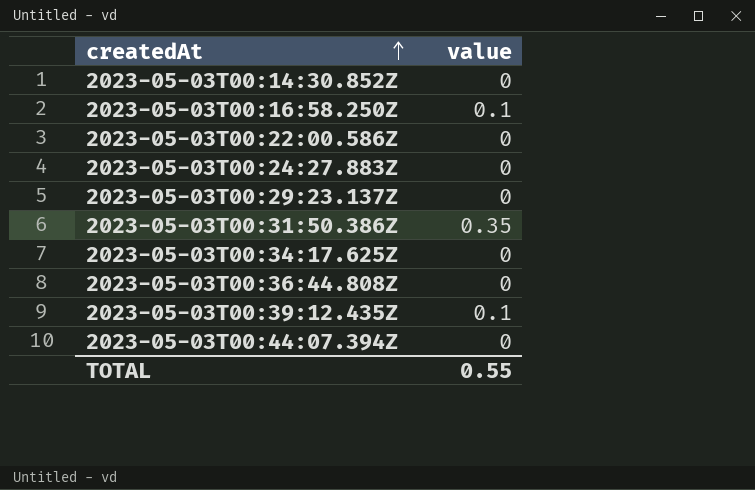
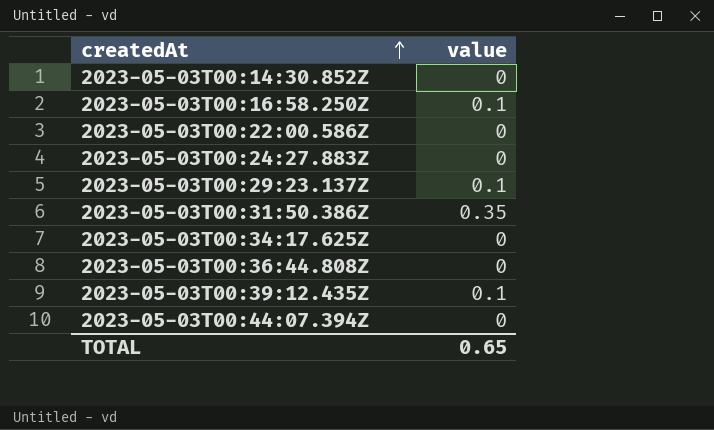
2023-05-03T00:29:23.137Z | value: 0 -> 0.1
TOTAL | value: 0.55 -> 0.65

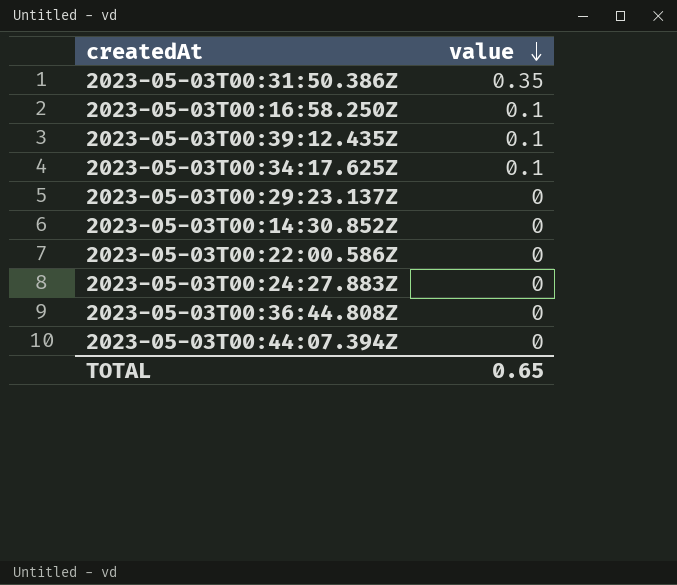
row order: createdAt ascending -> value descending
2023-05-03T00:34:17.625Z | value: 0 -> 0.1
2023-05-03T00:29:23.137Z | value: 0.1 -> 0

